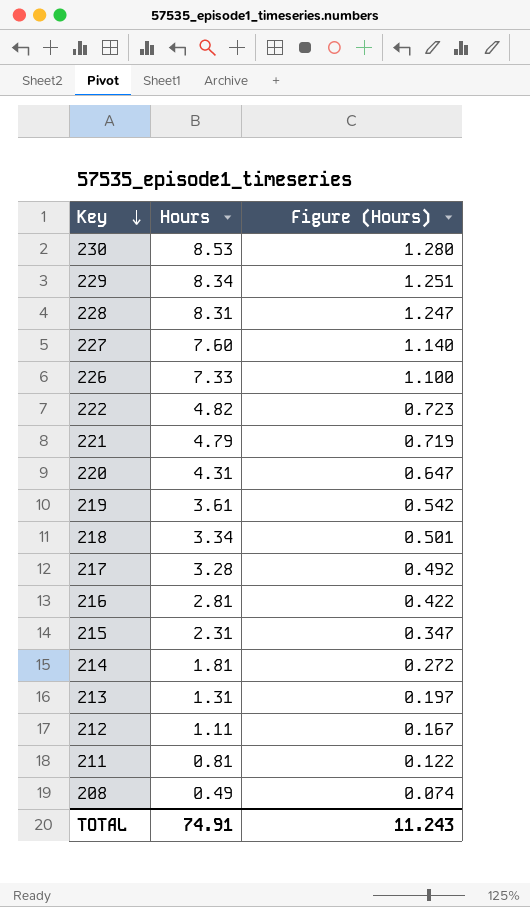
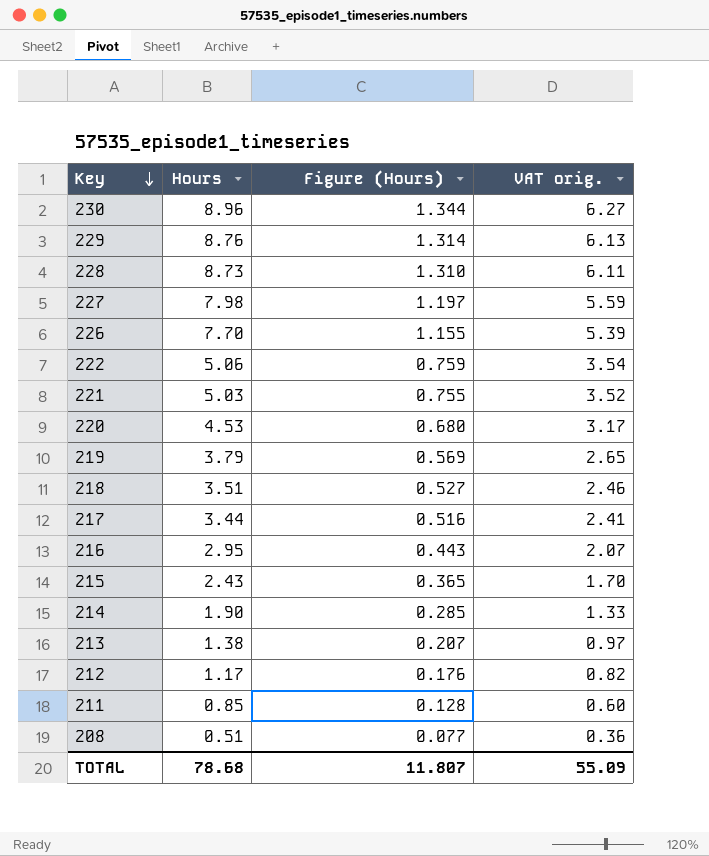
column VAT orig. | formula: none -> [Hours] * 0.7
230 | Hours: 8.53 -> 8.96
230 | Figure (Hours): 1.280 -> 1.344
229 | Hours: 8.34 -> 8.76
229 | Figure (Hours): 1.251 -> 1.314
228 | Hours: 8.31 -> 8.73
228 | Figure (Hours): 1.247 -> 1.310
227 | Hours: 7.60 -> 7.98
227 | Figure (Hours): 1.140 -> 1.197
226 | Hours: 7.33 -> 7.70
226 | Figure (Hours): 1.100 -> 1.155
222 | Hours: 4.82 -> 5.06
222 | Figure (Hours): 0.723 -> 0.759
221 | Hours: 4.79 -> 5.03
221 | Figure (Hours): 0.719 -> 0.755
220 | Hours: 4.31 -> 4.53
220 | Figure (Hours): 0.647 -> 0.680
219 | Hours: 3.61 -> 3.79
219 | Figure (Hours): 0.542 -> 0.569
218 | Hours: 3.34 -> 3.51
218 | Figure (Hours): 0.501 -> 0.527
217 | Hours: 3.28 -> 3.44
217 | Figure (Hours): 0.492 -> 0.516
216 | Hours: 2.81 -> 2.95
216 | Figure (Hours): 0.422 -> 0.443
215 | Hours: 2.31 -> 2.43
215 | Figure (Hours): 0.347 -> 0.365
214 | Hours: 1.81 -> 1.90
214 | Figure (Hours): 0.272 -> 0.285
213 | Hours: 1.31 -> 1.38
213 | Figure (Hours): 0.197 -> 0.207
212 | Hours: 1.11 -> 1.17
212 | Figure (Hours): 0.167 -> 0.176
211 | Hours: 0.81 -> 0.85
211 | Figure (Hours): 0.122 -> 0.128
208 | Hours: 0.49 -> 0.51
208 | Figure (Hours): 0.074 -> 0.077
TOTAL | Hours: 74.91 -> 78.68
TOTAL | Figure (Hours): 11.243 -> 11.807

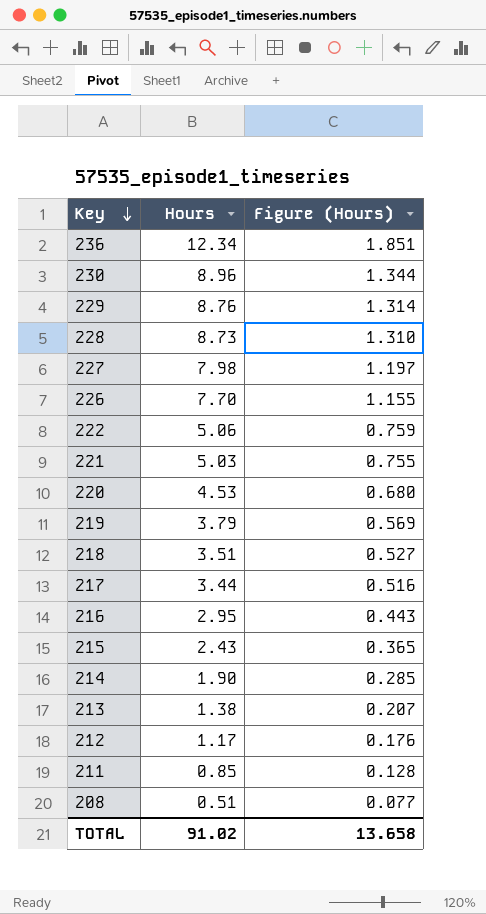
column VAT orig. | formula: [Hours] * 0.7 -> none
row 236: none -> 12.34 | 1.851
TOTAL | Hours: 78.68 -> 91.02
TOTAL | Figure (Hours): 11.807 -> 13.658

